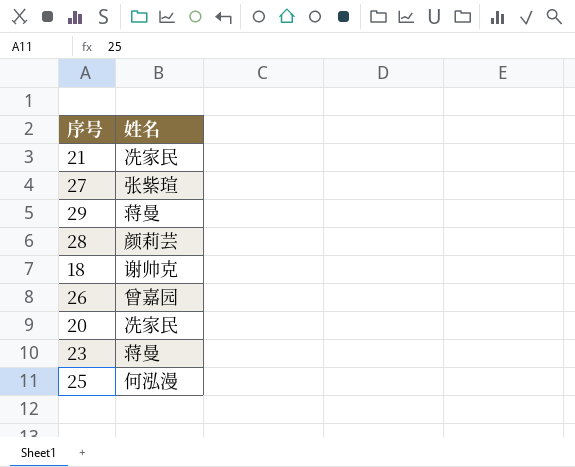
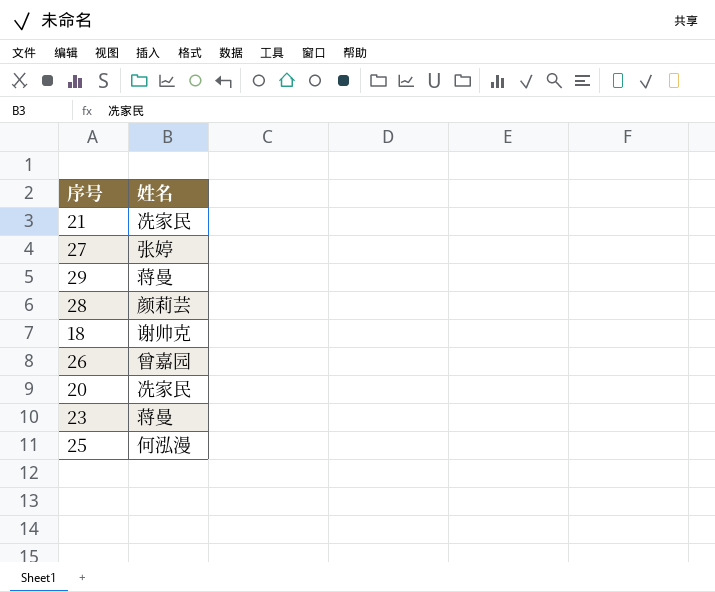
27 | 姓名: 张紫瑄 -> 张婷

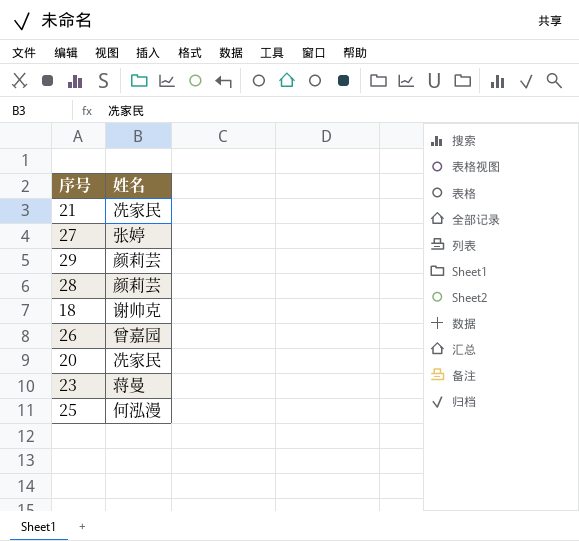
29 | 姓名: 蒋曼 -> 颜莉芸

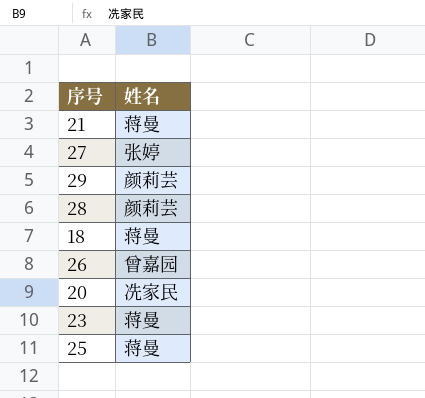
21 | 姓名: 冼家民 -> 蒋曼
18 | 姓名: 谢帅克 -> 蒋曼
25 | 姓名: 何泓漫 -> 蒋曼

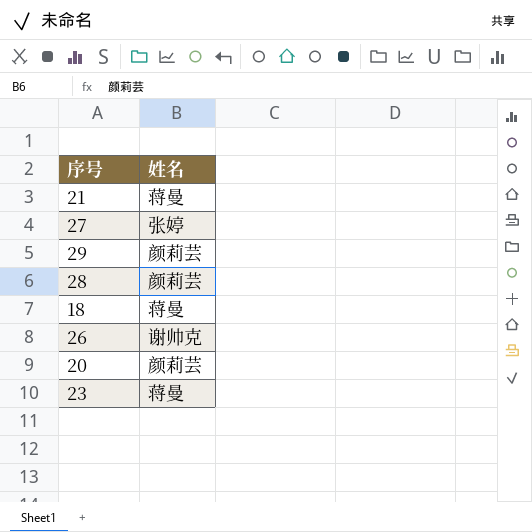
row 25: 蒋曼 -> none
26 | 姓名: 曾嘉园 -> 谢帅克
20 | 姓名: 冼家民 -> 颜莉芸

